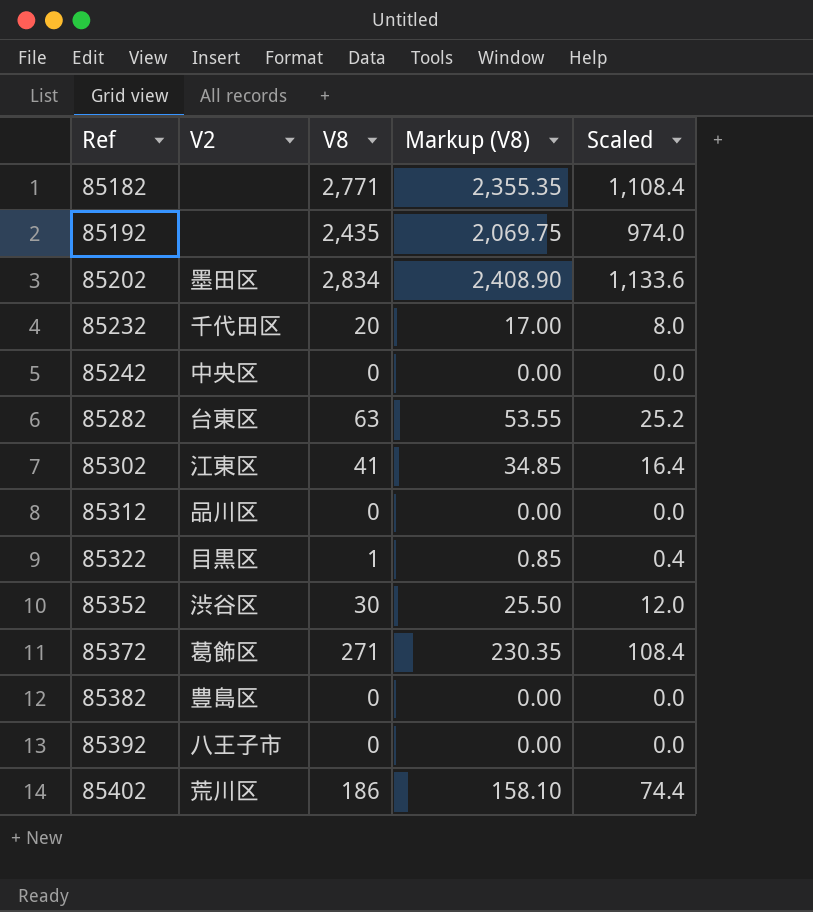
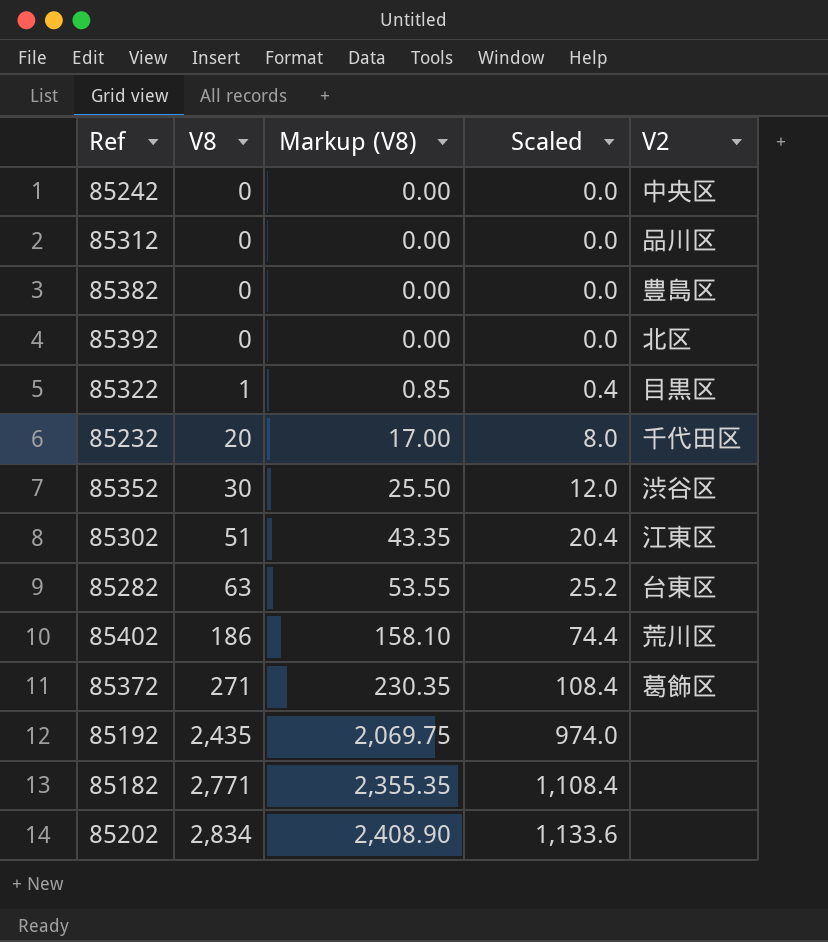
row order: Ref ascending -> V8 ascending
column V2 | position: 2 -> 5
85392 | V2: 八王子市 -> 北区
85302 | V8: 41 -> 51
85302 | Markup (V8): 34.85 -> 43.35
85302 | Scaled: 16.4 -> 20.4
85202 | V2: 墨田区 -> none

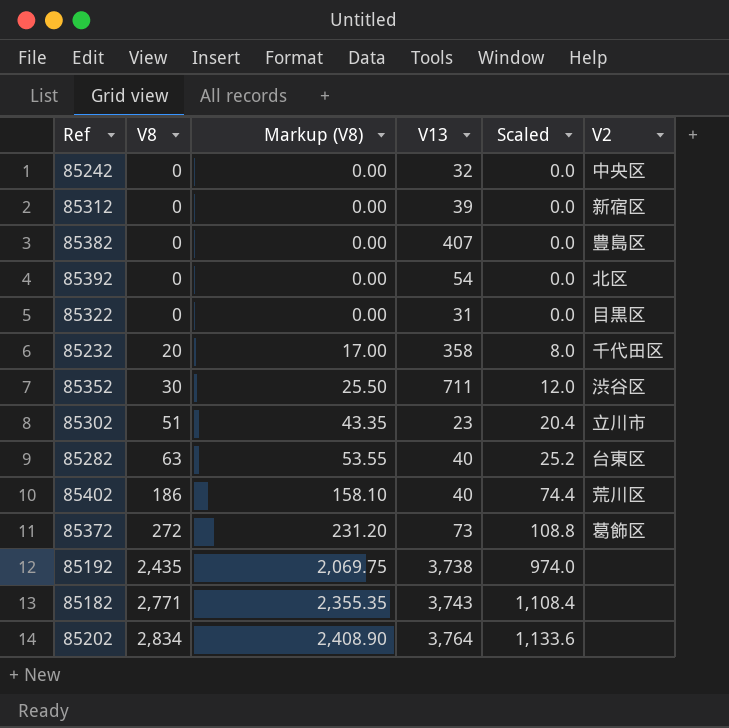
column V13 | position: none -> 4
85312 | V2: 品川区 -> 新宿区
85322 | V8: 1 -> 0
85322 | Markup (V8): 0.85 -> 0.00
85322 | Scaled: 0.4 -> 0.0
85302 | V2: 江東区 -> 立川市
85372 | V8: 271 -> 272
85372 | Markup (V8): 230.35 -> 231.20
85372 | Scaled: 108.4 -> 108.8

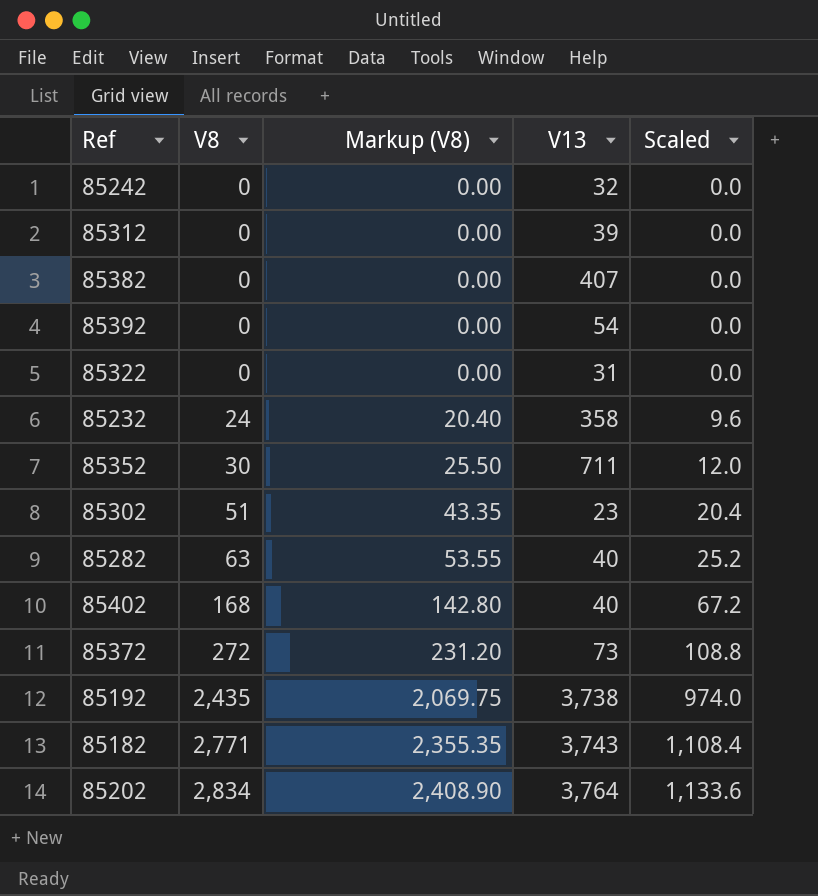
column V2 | position: 6 -> none
85232 | V8: 20 -> 24
85232 | Markup (V8): 17.00 -> 20.40
85232 | Scaled: 8.0 -> 9.6
85402 | V8: 186 -> 168
85402 | Markup (V8): 158.10 -> 142.80
85402 | Scaled: 74.4 -> 67.2

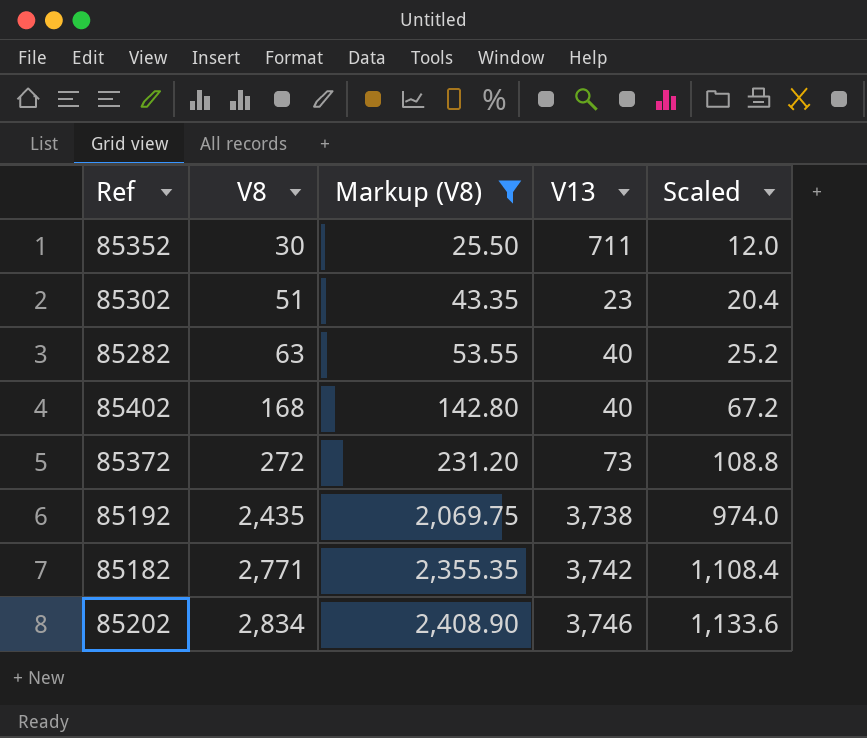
filter: none -> Markup (V8) >= 25.50
85182 | V13: 3,743 -> 3,742
85202 | V13: 3,764 -> 3,746

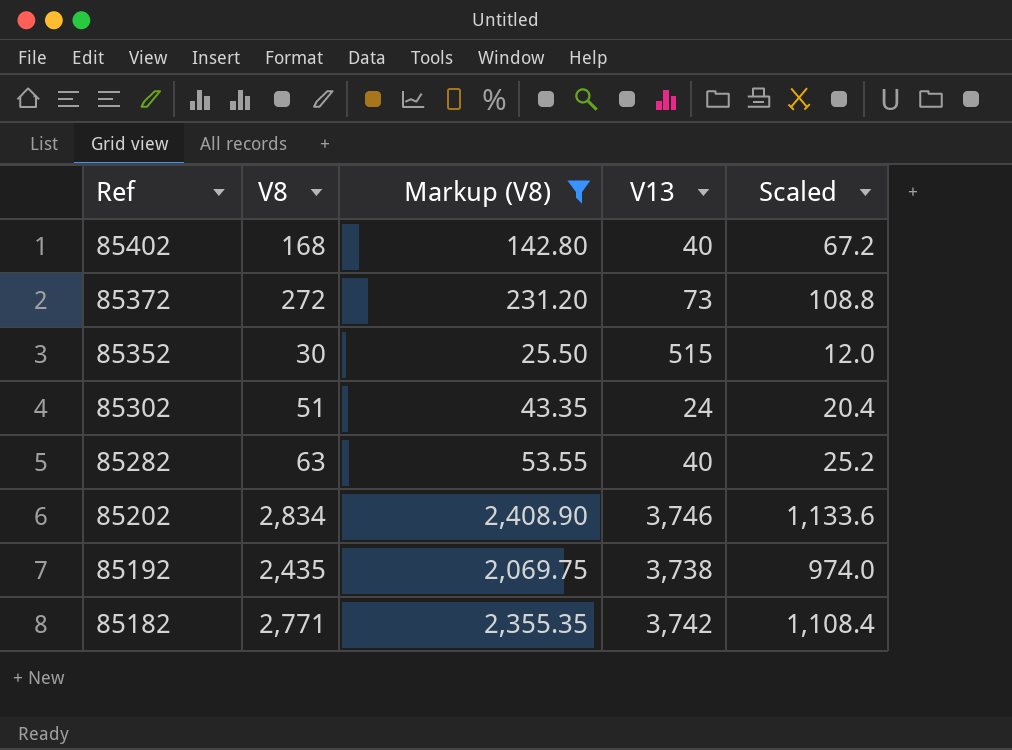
row order: V8 ascending -> Ref descending
85352 | V13: 711 -> 515
85302 | V13: 23 -> 24

